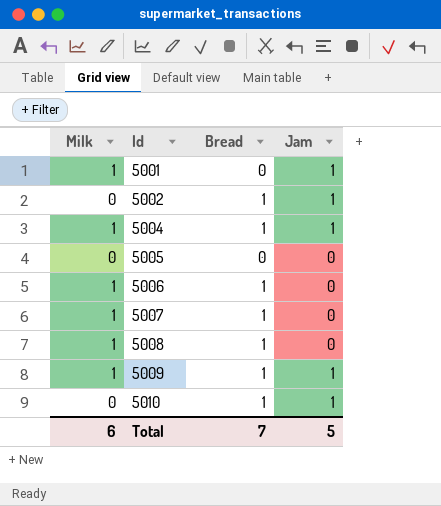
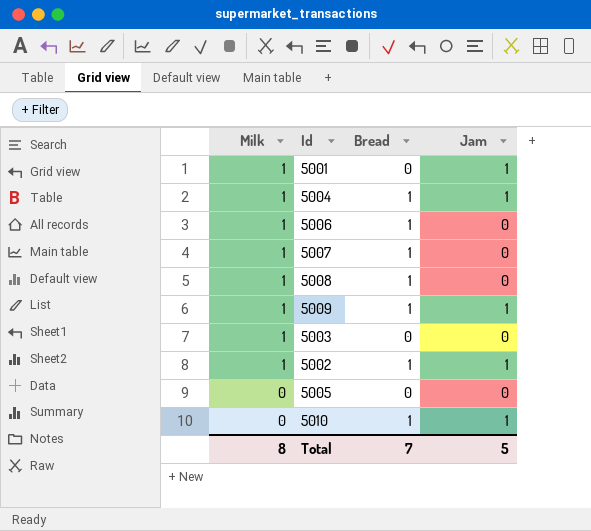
row order: Id ascending -> Milk descending
row 5003: none -> 1 | 0 | 0
5002 | Milk: 0 -> 1
Total | Milk: 6 -> 8

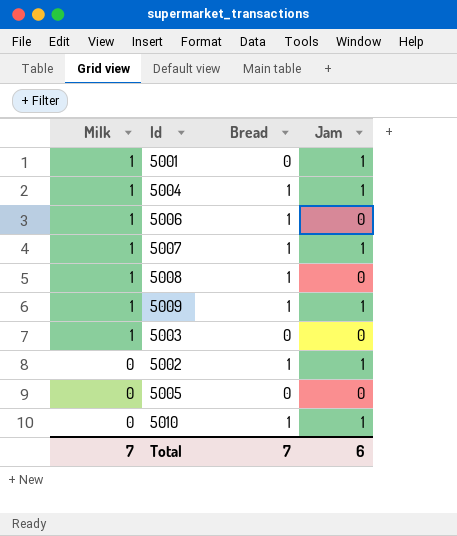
5007 | Jam: 0 -> 1
5002 | Milk: 1 -> 0
Total | Milk: 8 -> 7
Total | Jam: 5 -> 6

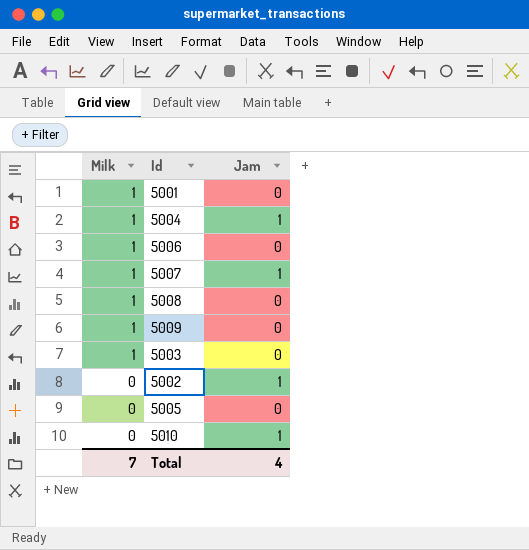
column Bread | position: 3 -> none
5001 | Jam: 1 -> 0
5009 | Jam: 1 -> 0
Total | Jam: 6 -> 4

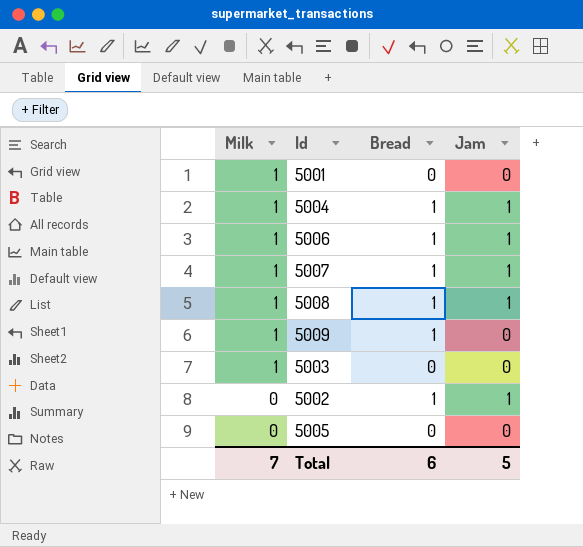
column Bread | position: none -> 3
row 5010: 0 | 1 -> none
5006 | Jam: 0 -> 1
5008 | Jam: 0 -> 1
Total | Jam: 4 -> 5

